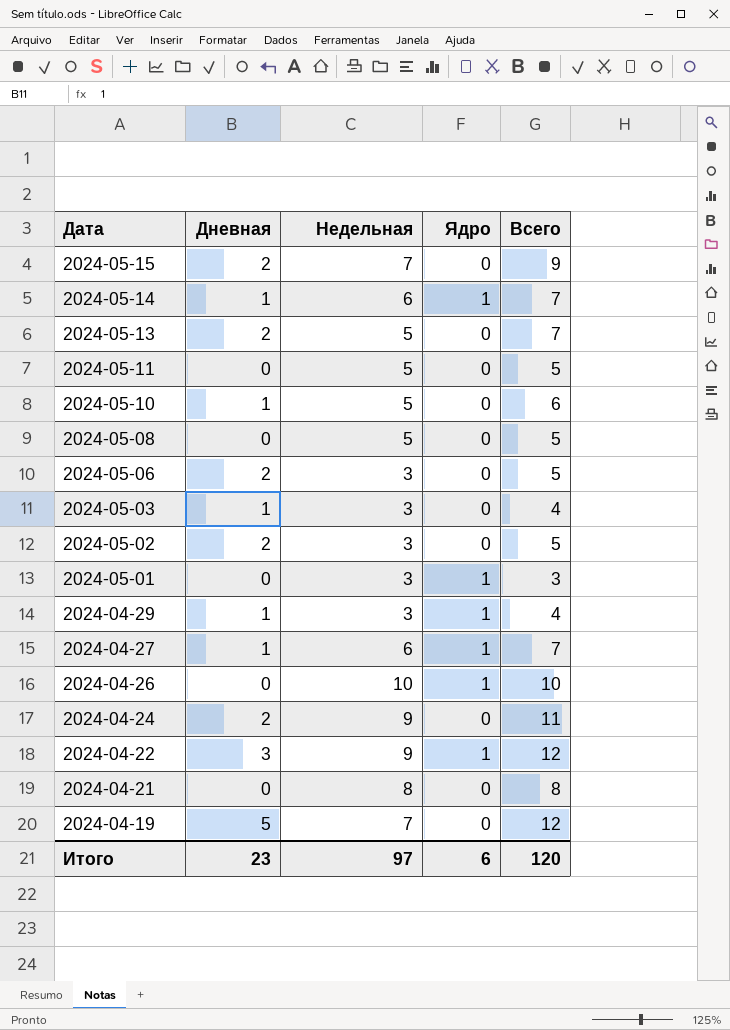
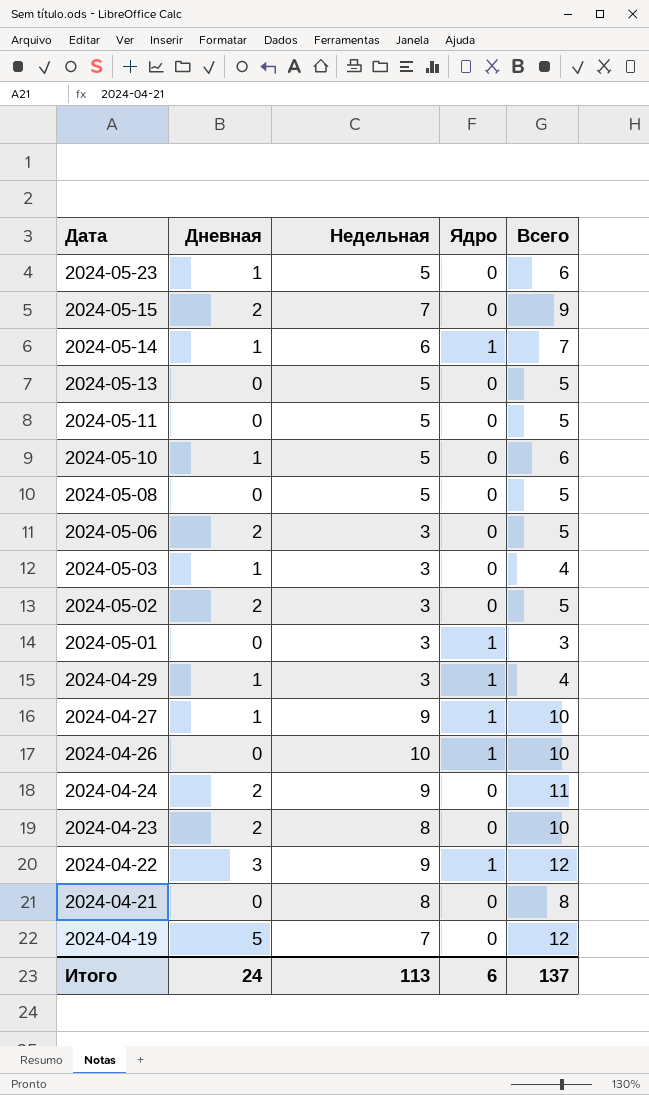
row 2024-05-23: none -> 1 | 5 | 0 | 6
2024-05-13 | Дневная: 2 -> 0
2024-05-13 | Всего: 7 -> 5
2024-04-27 | Недельная: 6 -> 9
2024-04-27 | Всего: 7 -> 10
row 2024-04-23: none -> 2 | 8 | 0 | 10
Итого | Дневная: 23 -> 24
Итого | Недельная: 97 -> 113
Итого | Всего: 120 -> 137

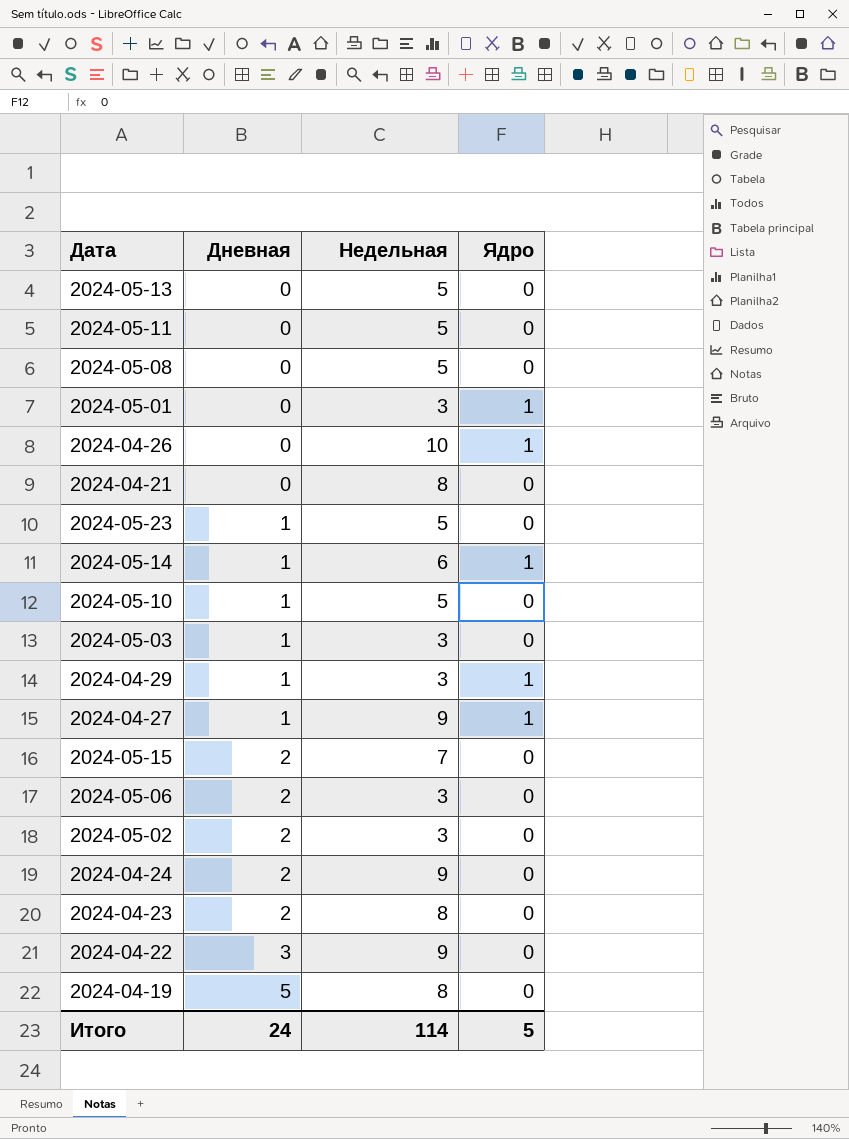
row order: Дата descending -> Дневная ascending
column Всего | formula: [Дневная] + [Недельная] -> none
2024-04-22 | Ядро: 1 -> 0
2024-04-19 | Недельная: 7 -> 8
Итого | Недельная: 113 -> 114
Итого | Ядро: 6 -> 5

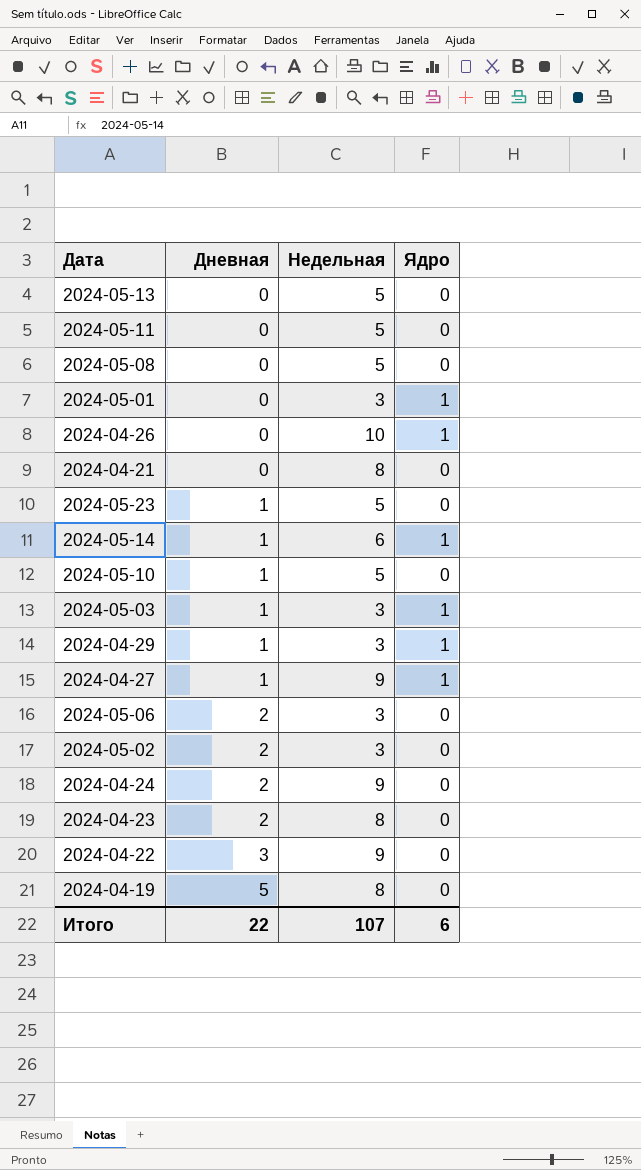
row 2024-05-15: 2 | 7 | 0 -> none
2024-05-03 | Ядро: 0 -> 1
Итого | Дневная: 24 -> 22
Итого | Недельная: 114 -> 107
Итого | Ядро: 5 -> 6

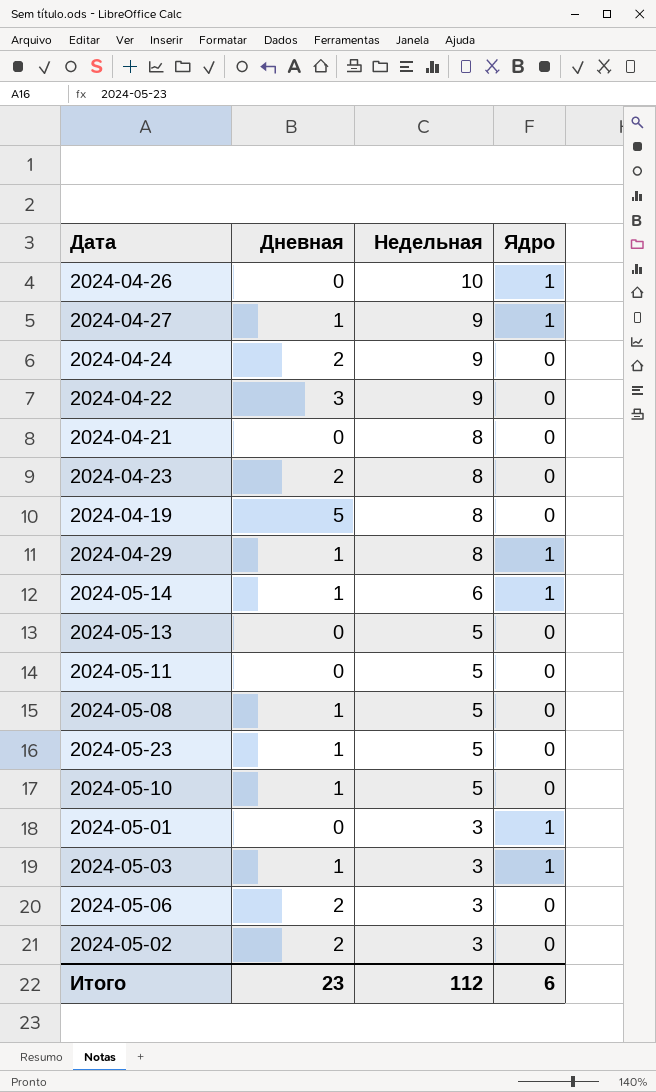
row order: Дневная ascending -> Недельная descending
2024-04-29 | Недельная: 3 -> 8
2024-05-08 | Дневная: 0 -> 1
Итого | Дневная: 22 -> 23
Итого | Недельная: 107 -> 112

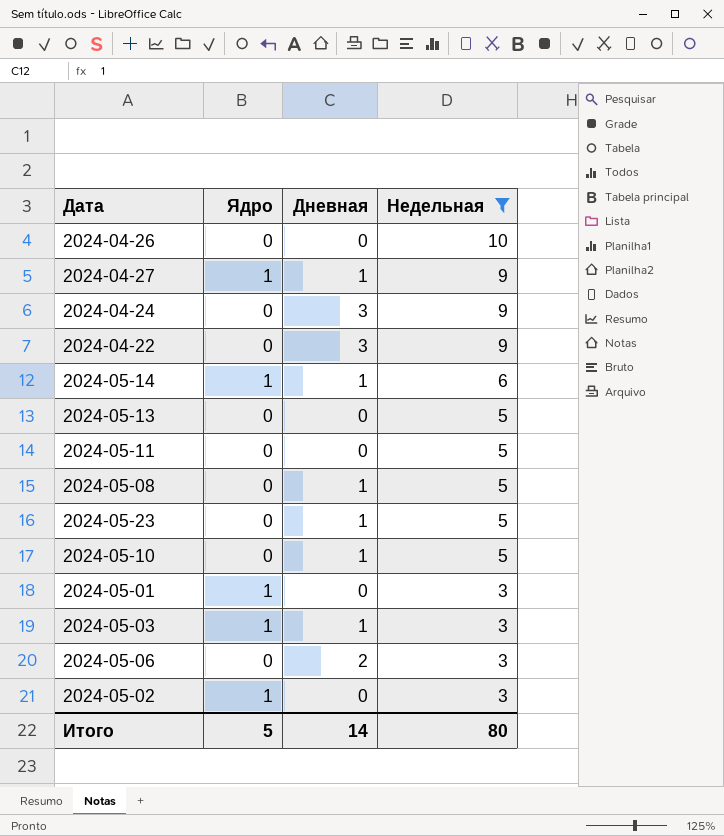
filter: none -> Недельная != 8
column Ядро | position: 4 -> 2
2024-04-26 | Ядро: 1 -> 0
2024-04-24 | Дневная: 2 -> 3
2024-05-02 | Ядро: 0 -> 1
2024-05-02 | Дневная: 2 -> 0
Итого | Ядро: 6 -> 5
Итого | Дневная: 23 -> 14
Итого | Недельная: 112 -> 80

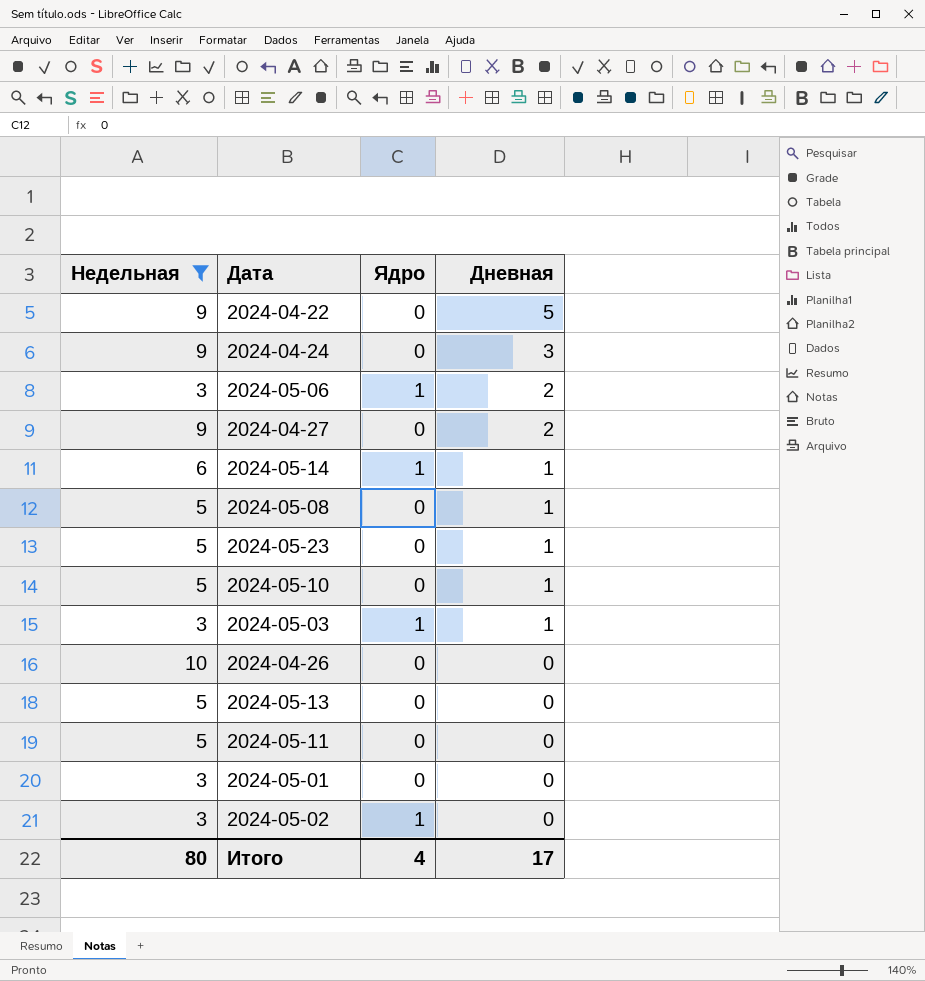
row order: Недельная descending -> Дневная descending
column Недельная | position: 4 -> 1
2024-04-22 | Дневная: 3 -> 5
2024-05-06 | Ядро: 0 -> 1
2024-04-27 | Ядро: 1 -> 0
2024-04-27 | Дневная: 1 -> 2
2024-05-01 | Ядро: 1 -> 0
Итого | Ядро: 5 -> 4
Итого | Дневная: 14 -> 17

